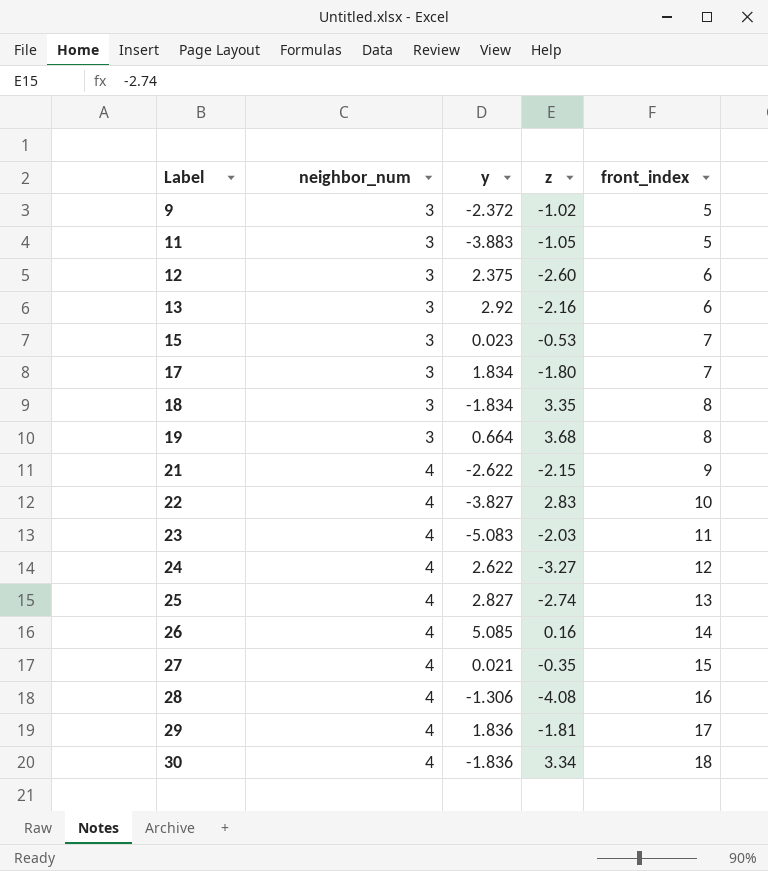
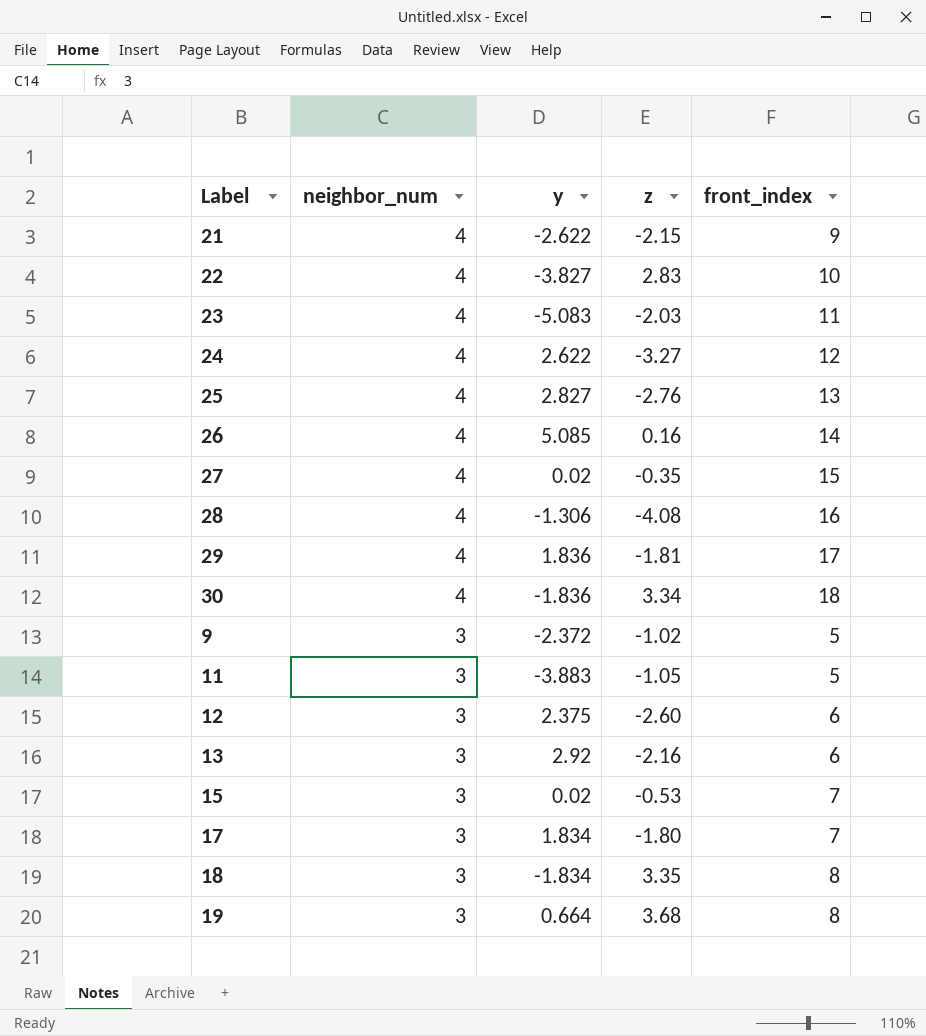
row order: Label ascending -> neighbor_num descending
25 | z: -2.74 -> -2.76
27 | y: 0.021 -> 0.02
15 | y: 0.023 -> 0.02

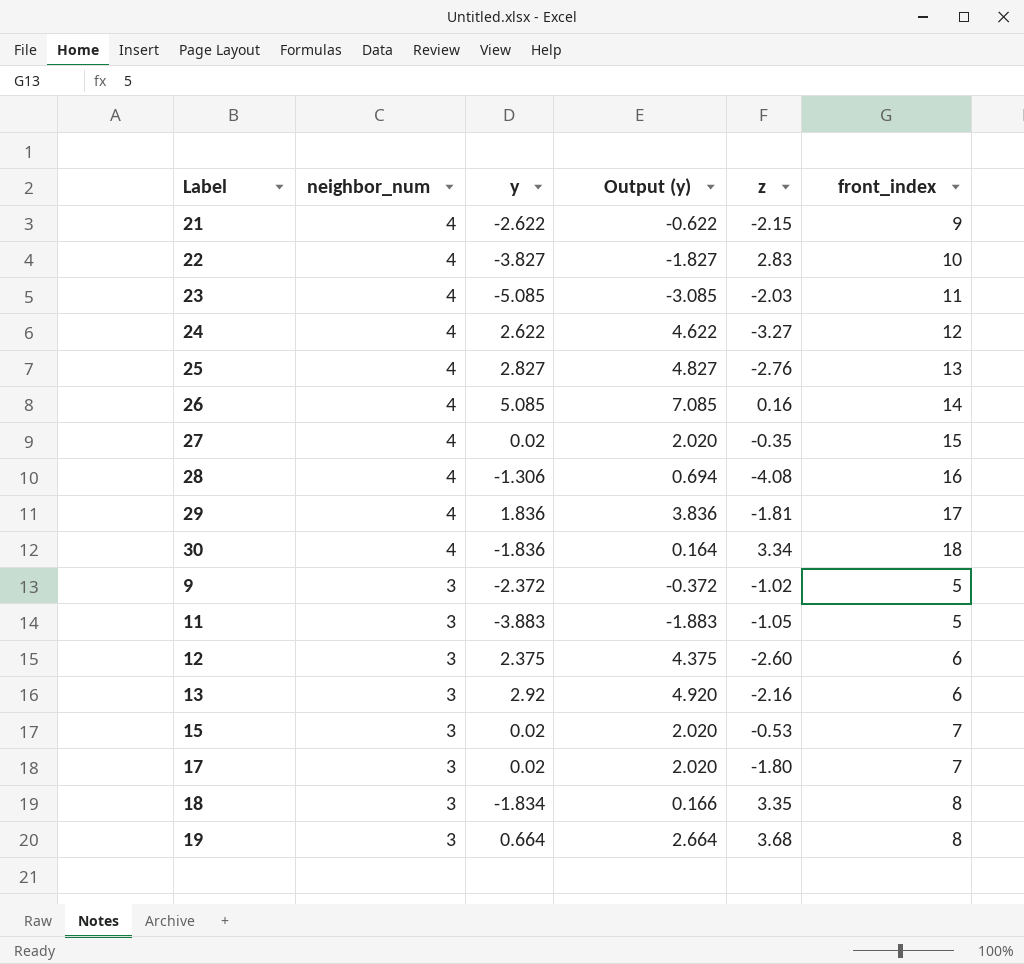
column Output (y) | formula: none -> [y] + 2
23 | y: -5.083 -> -5.085
17 | y: 1.834 -> 0.02

